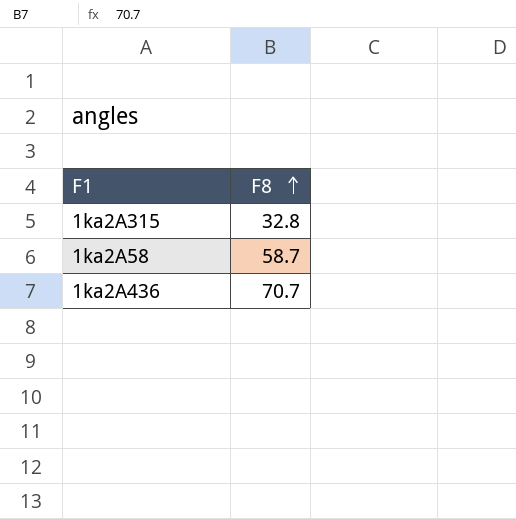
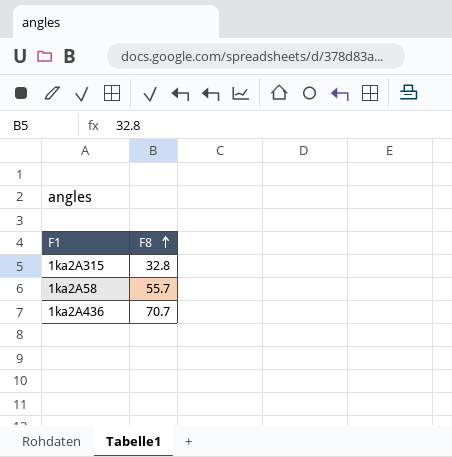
1ka2A58 | F8: 58.7 -> 55.7

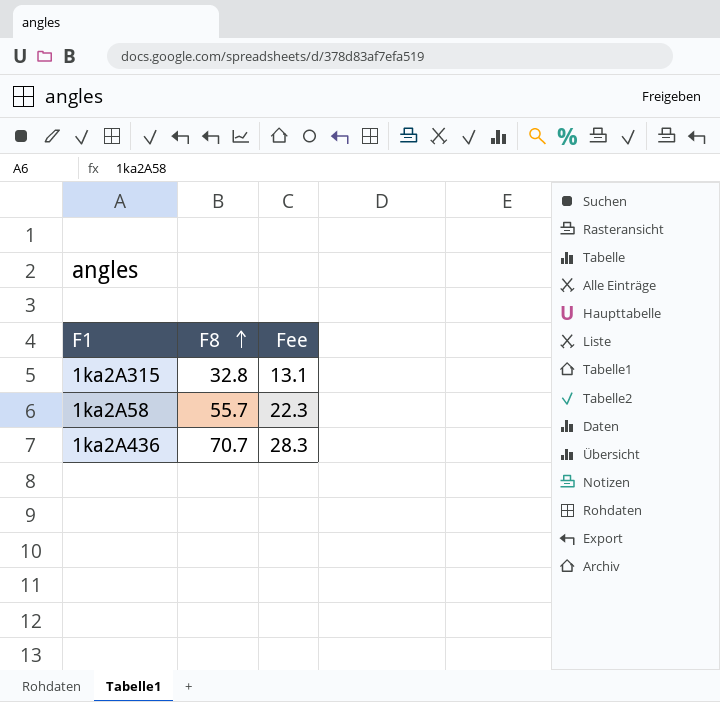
column Fee | formula: none -> [F8] * 0.4

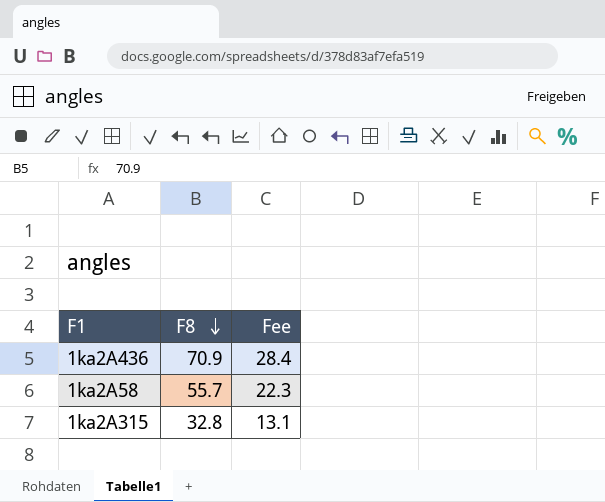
row order: F8 ascending -> F8 descending
1ka2A436 | F8: 70.7 -> 70.9
1ka2A436 | Fee: 28.3 -> 28.4

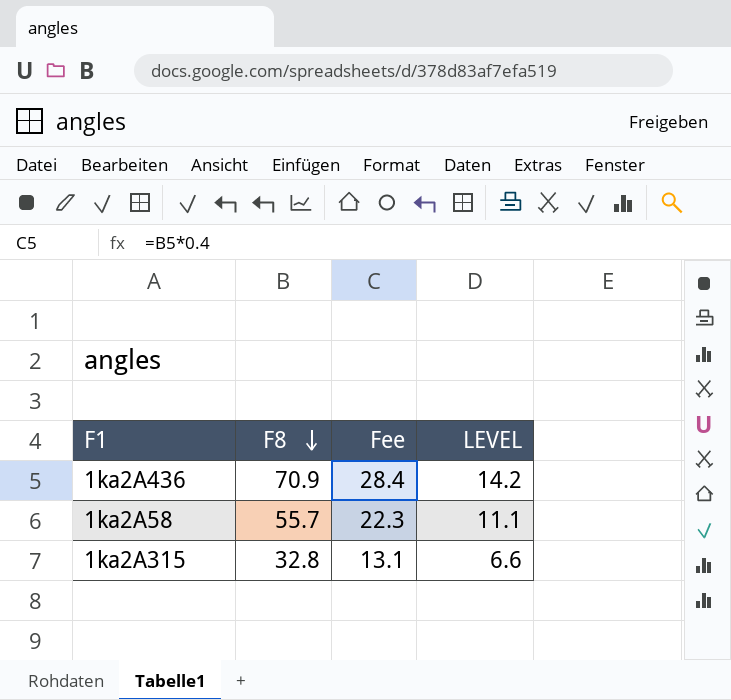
column LEVEL | formula: none -> [F8] * 0.2

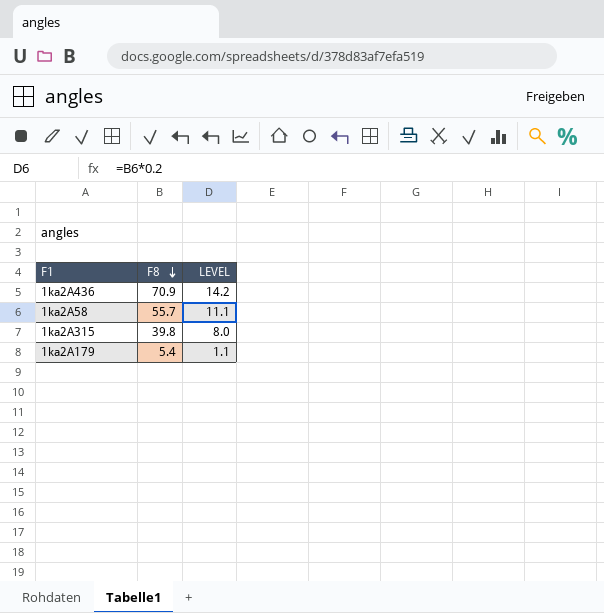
column Fee | formula: [F8] * 0.4 -> none
1ka2A315 | F8: 32.8 -> 39.8
1ka2A315 | LEVEL: 6.6 -> 8.0
row 1ka2A179: none -> 5.4 | 1.1

